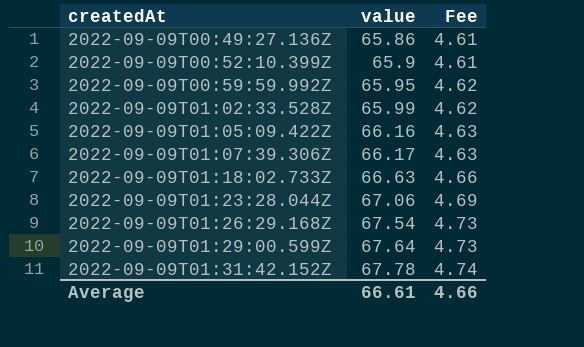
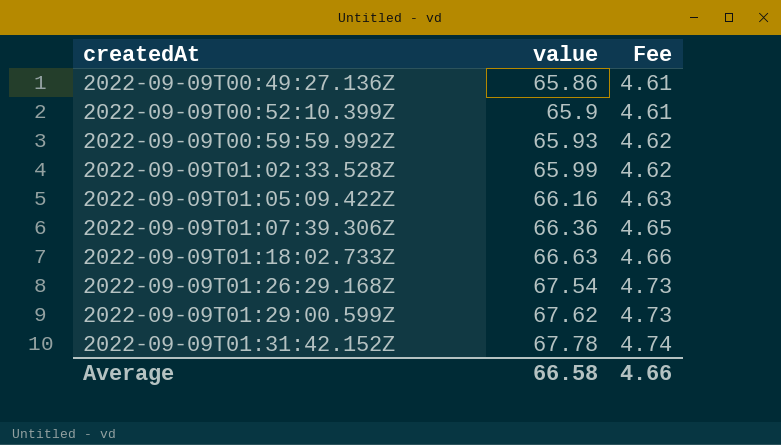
row 2022-09-09T01:23:28.044Z: 67.06 | 4.69 -> none
2022-09-09T00:59:59.992Z | value: 65.95 -> 65.93
2022-09-09T01:07:39.306Z | value: 66.17 -> 66.36
2022-09-09T01:07:39.306Z | Fee: 4.63 -> 4.65
2022-09-09T01:29:00.599Z | value: 67.64 -> 67.62
Average | value: 66.61 -> 66.58

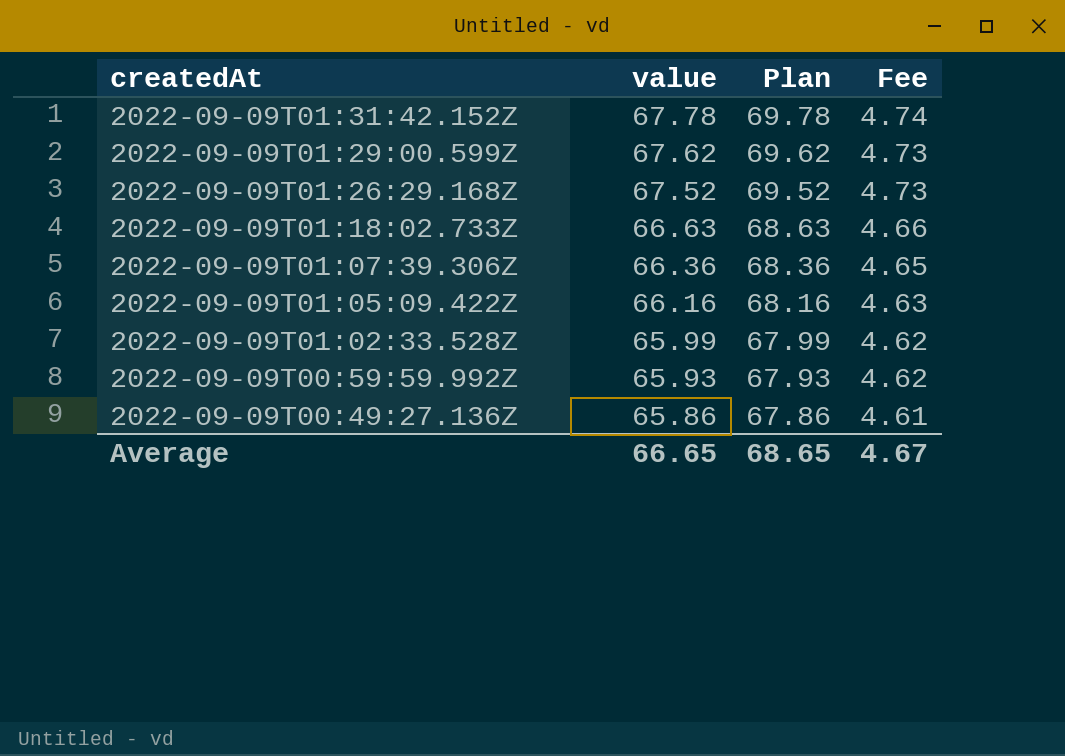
row order: createdAt ascending -> createdAt descending
column Plan | formula: none -> [value] + 2
row 2022-09-09T00:52:10.399Z: 65.9 | 4.61 -> none
2022-09-09T01:26:29.168Z | value: 67.54 -> 67.52
Average | value: 66.58 -> 66.65
Average | Fee: 4.66 -> 4.67

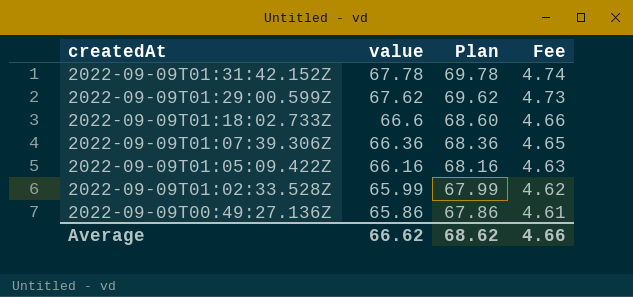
row 2022-09-09T01:26:29.168Z: 67.52 | 69.52 | 4.73 -> none
row 2022-09-09T00:59:59.992Z: 65.93 | 67.93 | 4.62 -> none
2022-09-09T01:18:02.733Z | value: 66.63 -> 66.6
2022-09-09T01:18:02.733Z | Plan: 68.63 -> 68.60
Average | value: 66.65 -> 66.62
Average | Plan: 68.65 -> 68.62
Average | Fee: 4.67 -> 4.66

